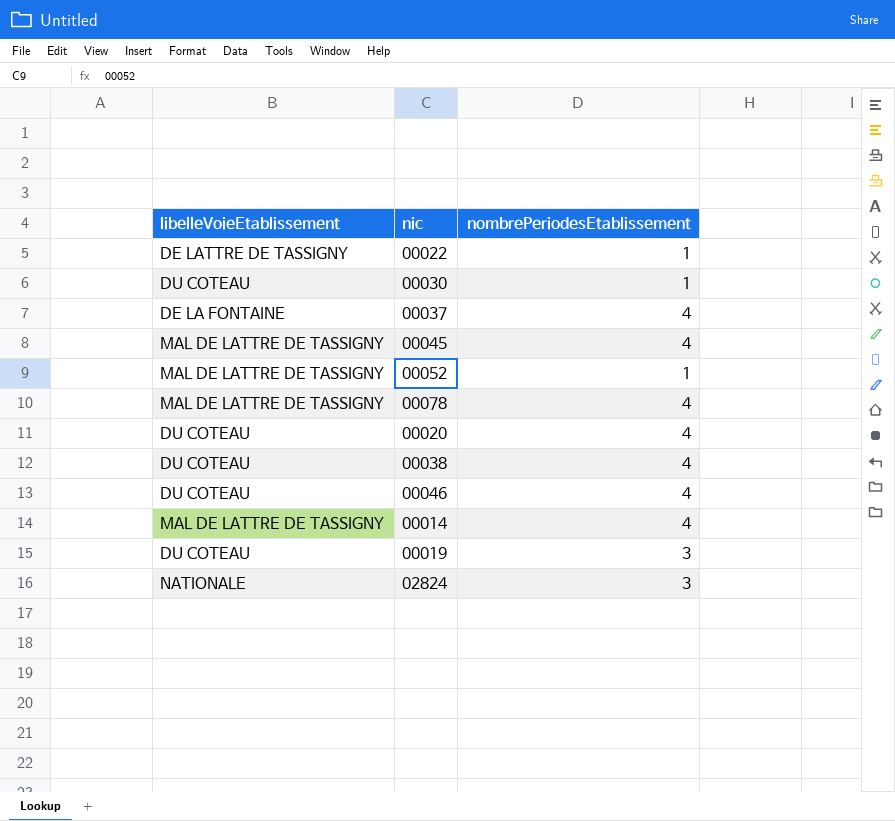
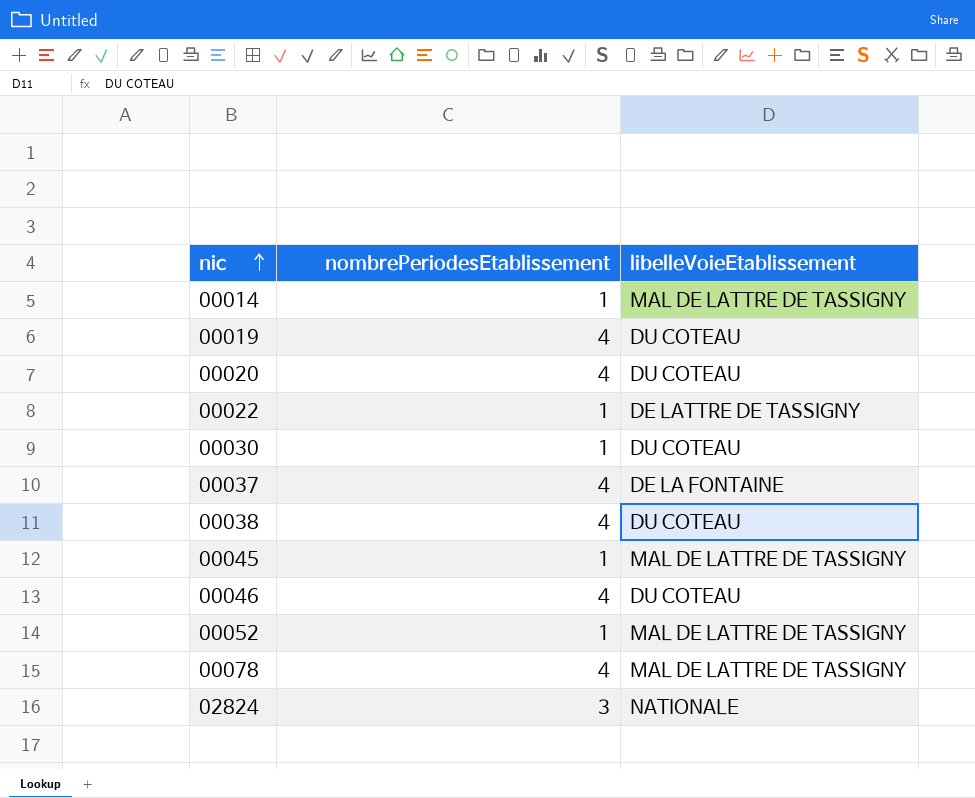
row order: none -> nic ascending
column libelleVoieEtablissement | position: 1 -> 3
00014 | nombrePeriodesEtablissement: 4 -> 1
00019 | nombrePeriodesEtablissement: 3 -> 4
00045 | nombrePeriodesEtablissement: 4 -> 1

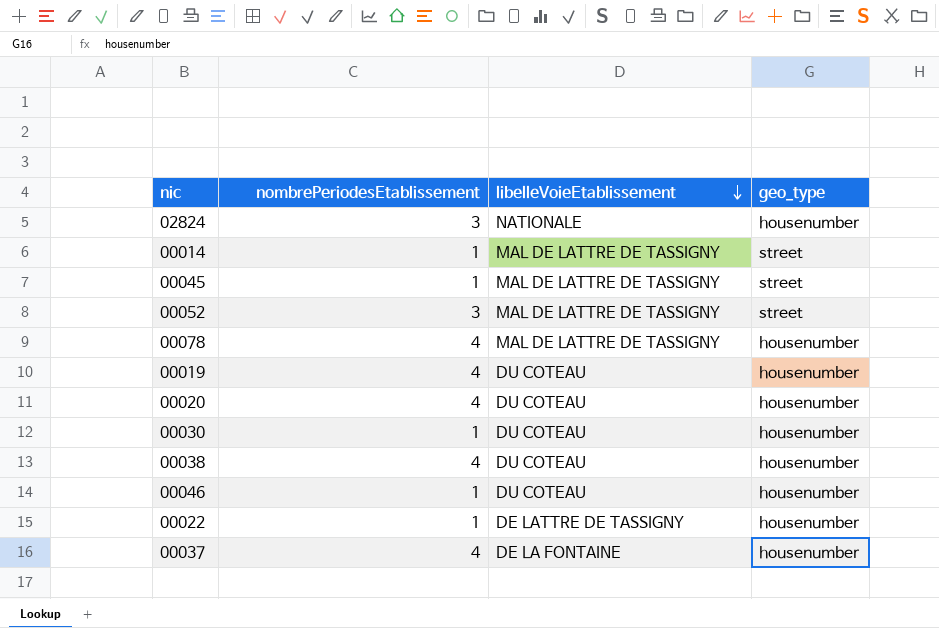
row order: nic ascending -> libelleVoieEtablissement descending
column geo_type | position: none -> 4
00052 | nombrePeriodesEtablissement: 1 -> 3
00046 | nombrePeriodesEtablissement: 4 -> 1

